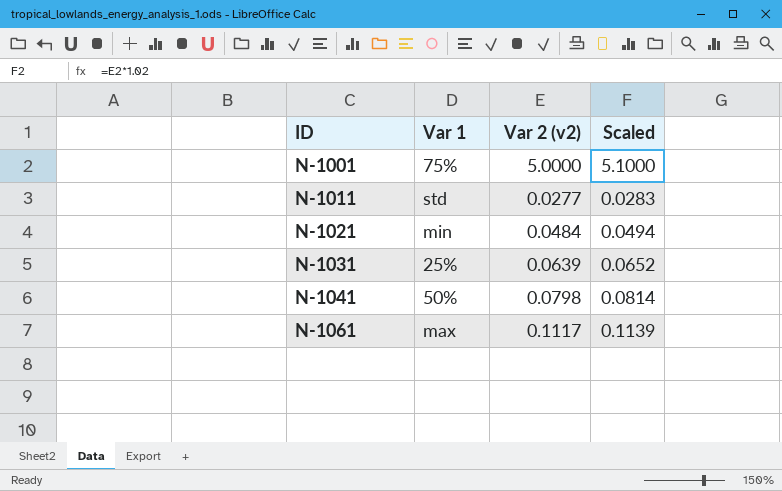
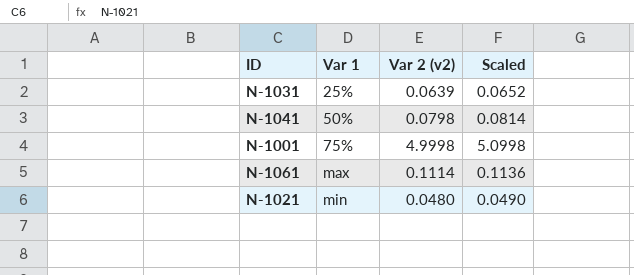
row order: ID ascending -> Var 1 ascending
row N-1011: std | 0.0277 | 0.0283 -> none
N-1001 | Var 2 (v2): 5.0000 -> 4.9998
N-1001 | Scaled: 5.1000 -> 5.0998
N-1061 | Var 2 (v2): 0.1117 -> 0.1114
N-1061 | Scaled: 0.1139 -> 0.1136
N-1021 | Var 2 (v2): 0.0484 -> 0.0480
N-1021 | Scaled: 0.0494 -> 0.0490

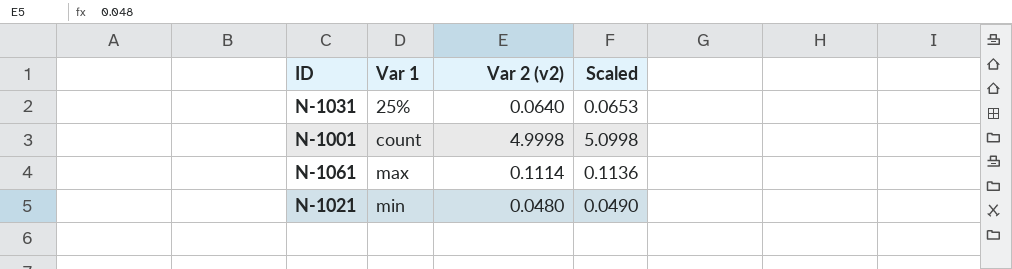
row N-1041: 50% | 0.0798 | 0.0814 -> none
N-1031 | Var 2 (v2): 0.0639 -> 0.0640
N-1031 | Scaled: 0.0652 -> 0.0653
N-1001 | Var 1: 75% -> count

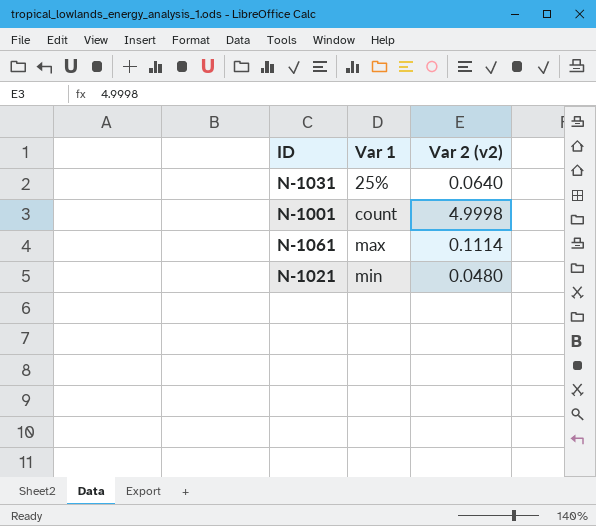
column Scaled | formula: [Var 2 (v2)] * 1.02 -> none

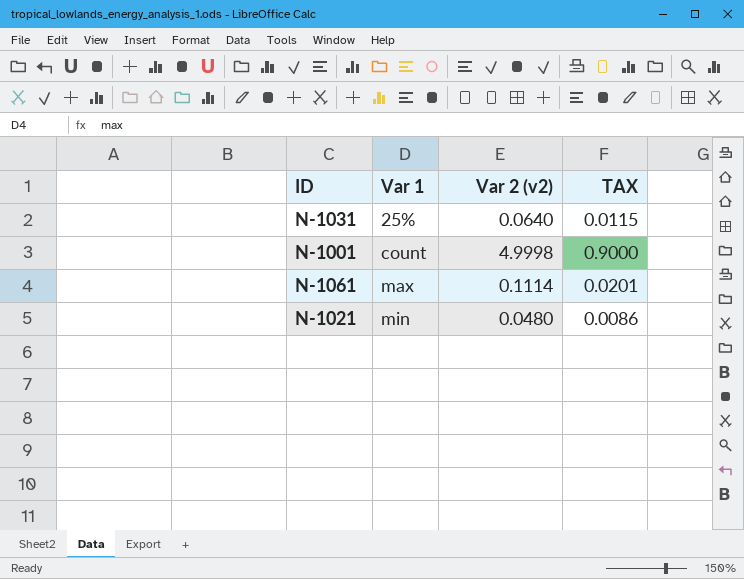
column TAX | formula: none -> [Var 2 (v2)] * 0.18

